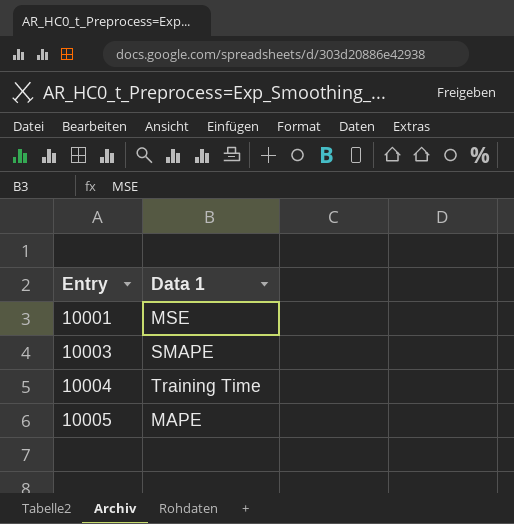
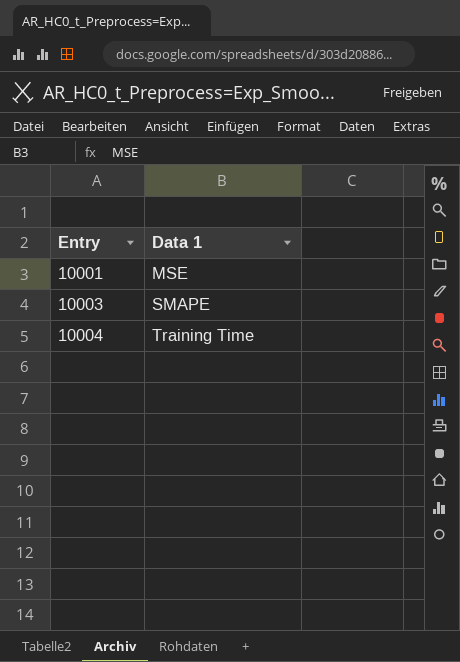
row 10005: MAPE -> none

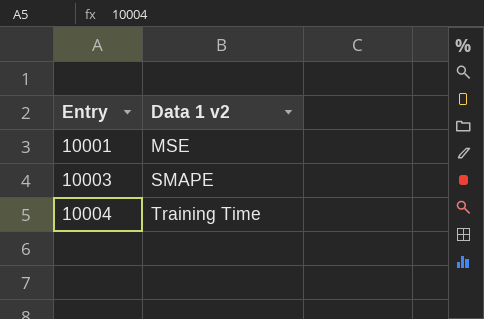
column name: Data 1 -> Data 1 v2

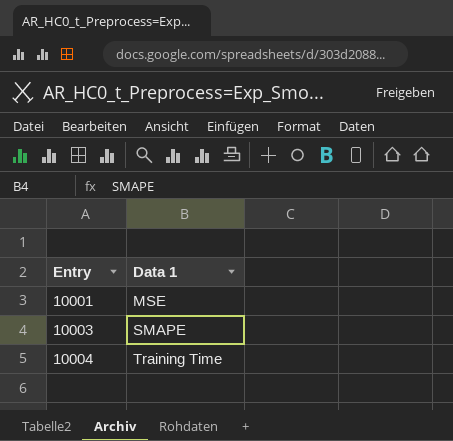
column name: Data 1 v2 -> Data 1

